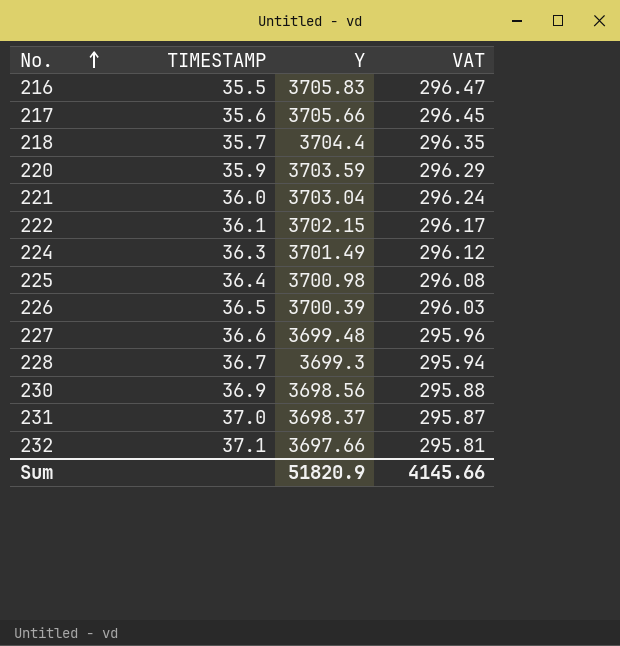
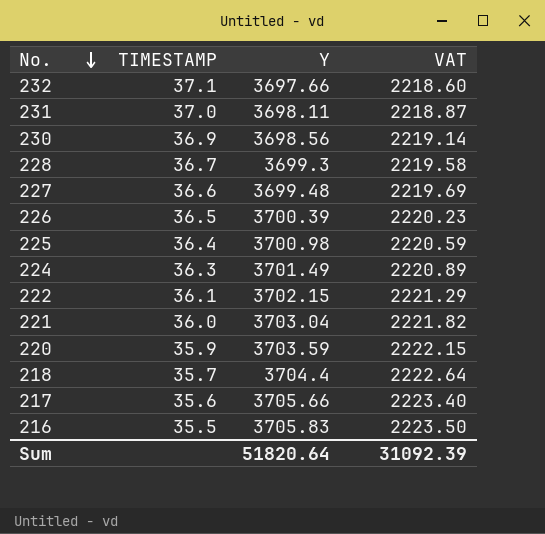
row order: No. ascending -> No. descending
column VAT | formula: [Y] * 0.08 -> [Y] * 0.6
231 | Y: 3698.37 -> 3698.11
Sum | Y: 51820.9 -> 51820.64
Sum | VAT: 4145.66 -> 31092.39

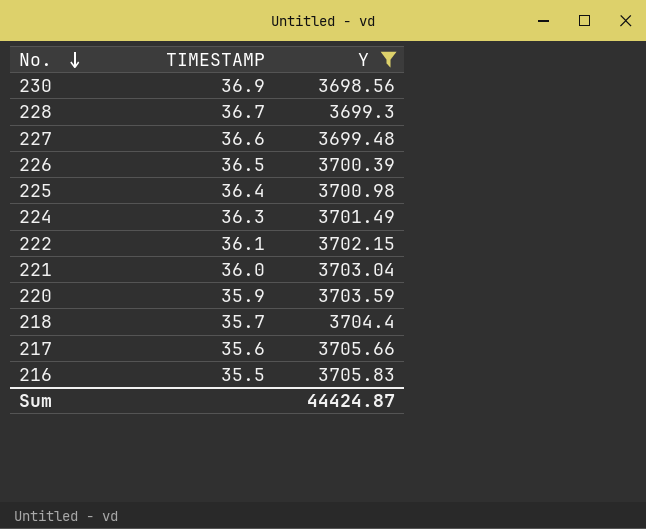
filter: none -> Y >= 3698.56
column VAT | formula: [Y] * 0.6 -> none
Sum | Y: 51820.64 -> 44424.87

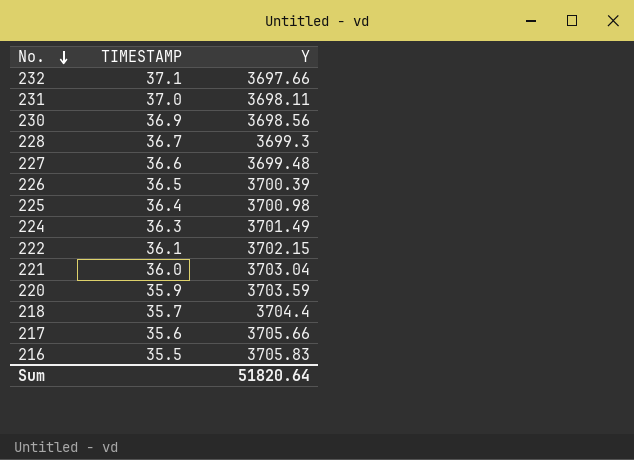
filter: Y >= 3698.56 -> none
Sum | Y: 44424.87 -> 51820.64

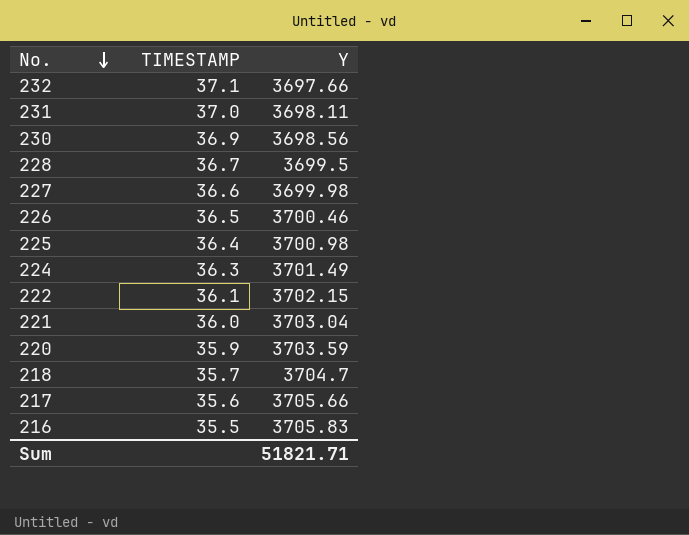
228 | Y: 3699.3 -> 3699.5
227 | Y: 3699.48 -> 3699.98
226 | Y: 3700.39 -> 3700.46
218 | Y: 3704.4 -> 3704.7
Sum | Y: 51820.64 -> 51821.71

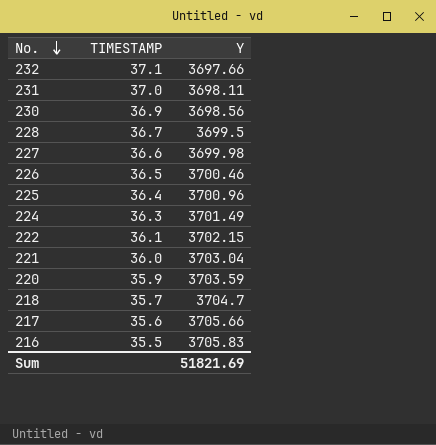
225 | Y: 3700.98 -> 3700.96
Sum | Y: 51821.71 -> 51821.69

